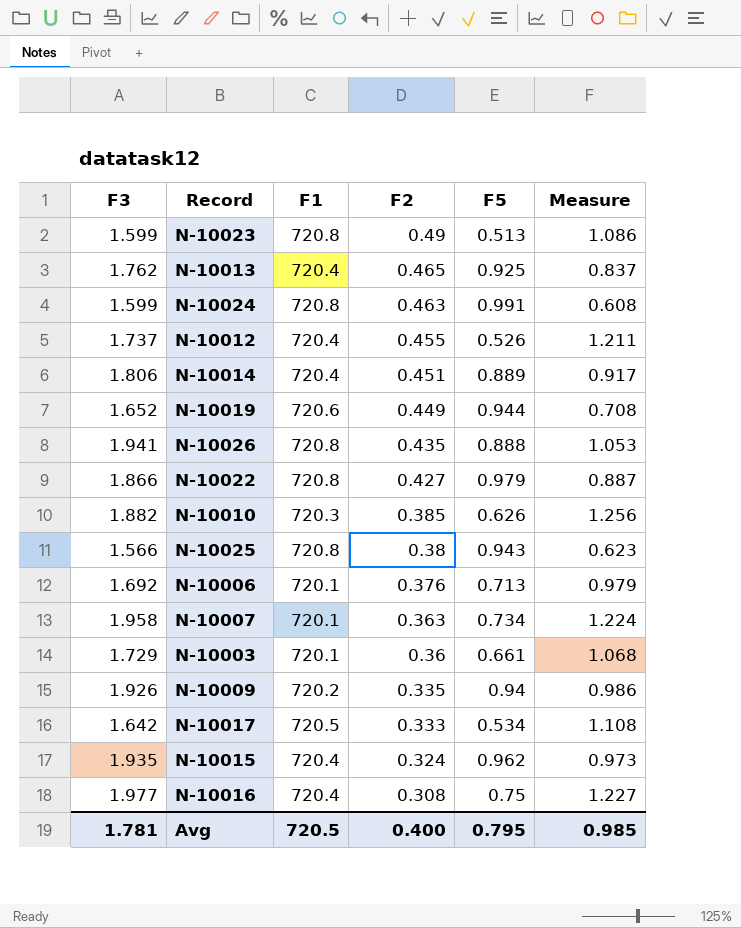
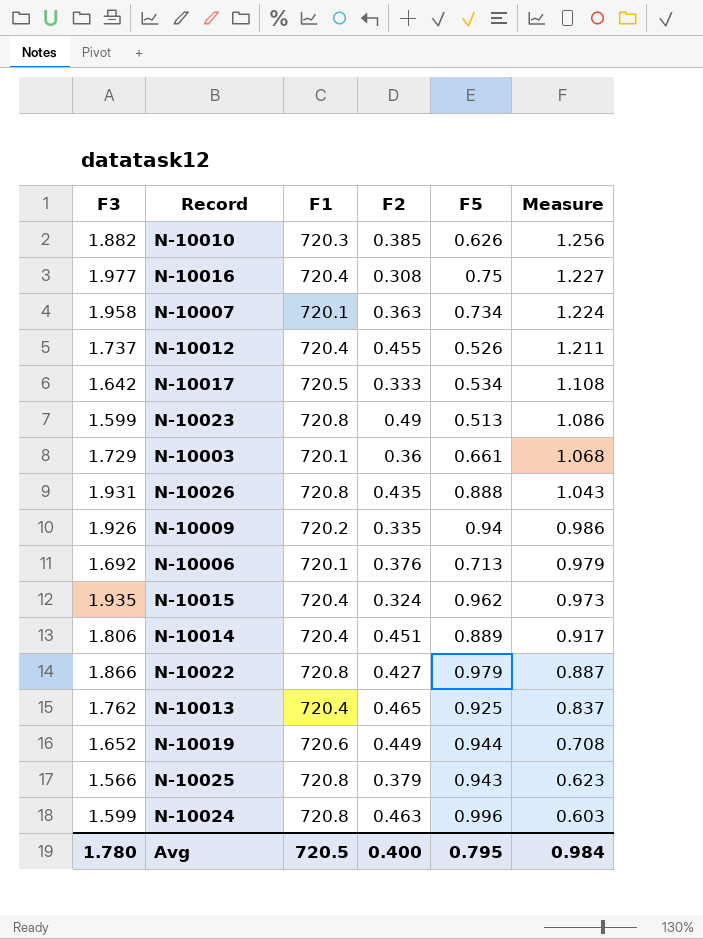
row order: F2 descending -> Measure descending
N-10026 | F3: 1.941 -> 1.931
N-10026 | Measure: 1.053 -> 1.043
N-10025 | F2: 0.38 -> 0.379
N-10024 | F5: 0.991 -> 0.996
N-10024 | Measure: 0.608 -> 0.603
Avg | F3: 1.781 -> 1.780
Avg | Measure: 0.985 -> 0.984

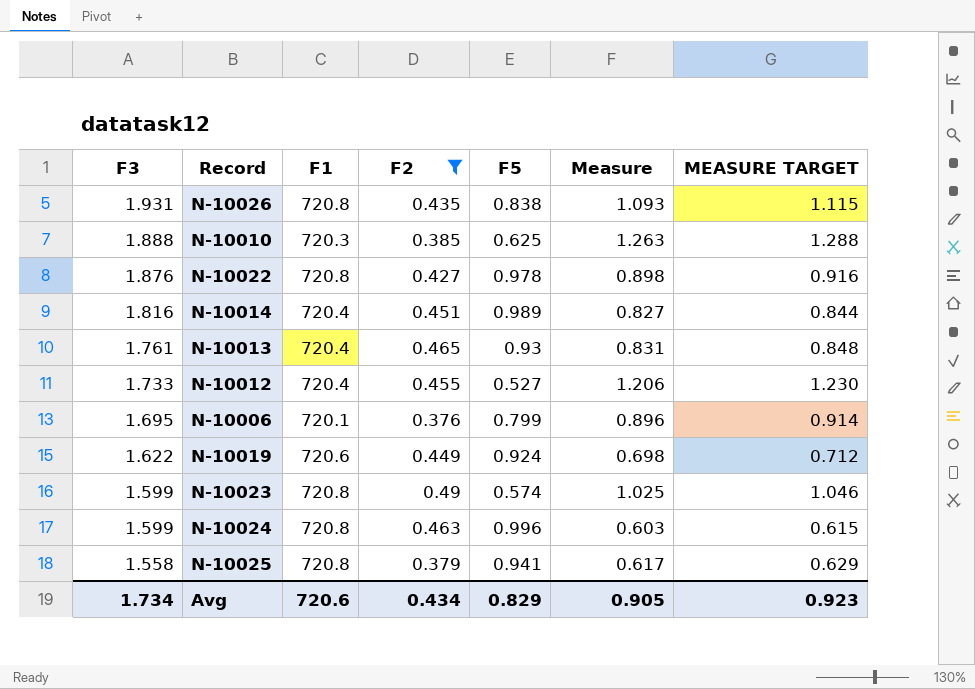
filter: none -> F2 >= 0.376
row order: Measure descending -> F3 descending
column MEASURE TARGET | formula: none -> [Measure] * 1.02
N-10026 | F5: 0.888 -> 0.838
N-10026 | Measure: 1.043 -> 1.093
N-10010 | F3: 1.882 -> 1.888
N-10010 | F5: 0.626 -> 0.625
N-10010 | Measure: 1.256 -> 1.263
N-10022 | F3: 1.866 -> 1.876
N-10022 | F5: 0.979 -> 0.978
N-10022 | Measure: 0.887 -> 0.898
N-10014 | F3: 1.806 -> 1.816
N-10014 | F5: 0.889 -> 0.989
N-10014 | Measure: 0.917 -> 0.827
N-10013 | F3: 1.762 -> 1.761
N-10013 | F5: 0.925 -> 0.93
N-10013 | Measure: 0.837 -> 0.831
N-10012 | F3: 1.737 -> 1.733
N-10012 | F5: 0.526 -> 0.527
N-10012 | Measure: 1.211 -> 1.206
N-10006 | F3: 1.692 -> 1.695
N-10006 | F5: 0.713 -> 0.799
N-10006 | Measure: 0.979 -> 0.896
N-10019 | F3: 1.652 -> 1.622
N-10019 | F5: 0.944 -> 0.924
N-10019 | Measure: 0.708 -> 0.698
N-10023 | F5: 0.513 -> 0.574
N-10023 | Measure: 1.086 -> 1.025
N-10025 | F3: 1.566 -> 1.558
N-10025 | F5: 0.943 -> 0.941
N-10025 | Measure: 0.623 -> 0.617
Avg | F3: 1.780 -> 1.734
Avg | F1: 720.5 -> 720.6
Avg | F2: 0.400 -> 0.434
Avg | F5: 0.795 -> 0.829
Avg | Measure: 0.984 -> 0.905

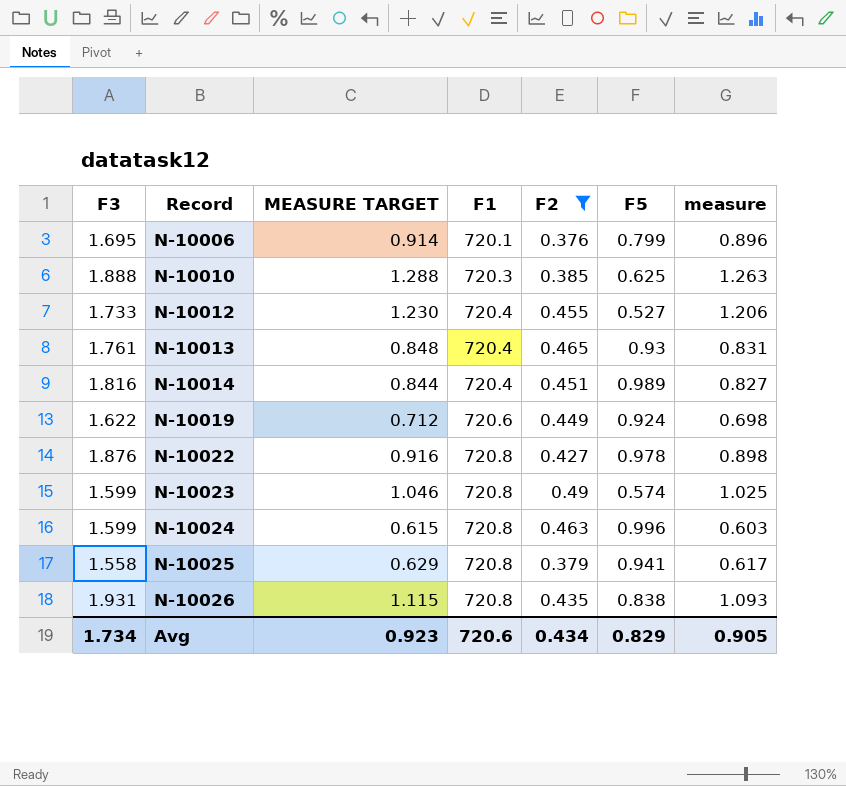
row order: F3 descending -> Record ascending
column MEASURE TARGET | position: 7 -> 3
column name: Measure -> measure

